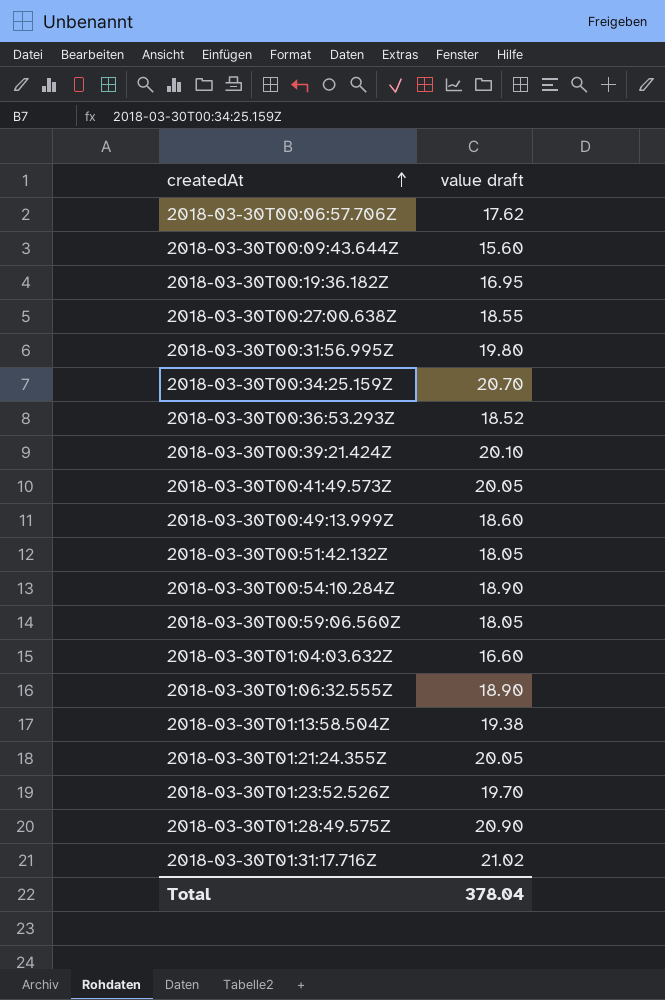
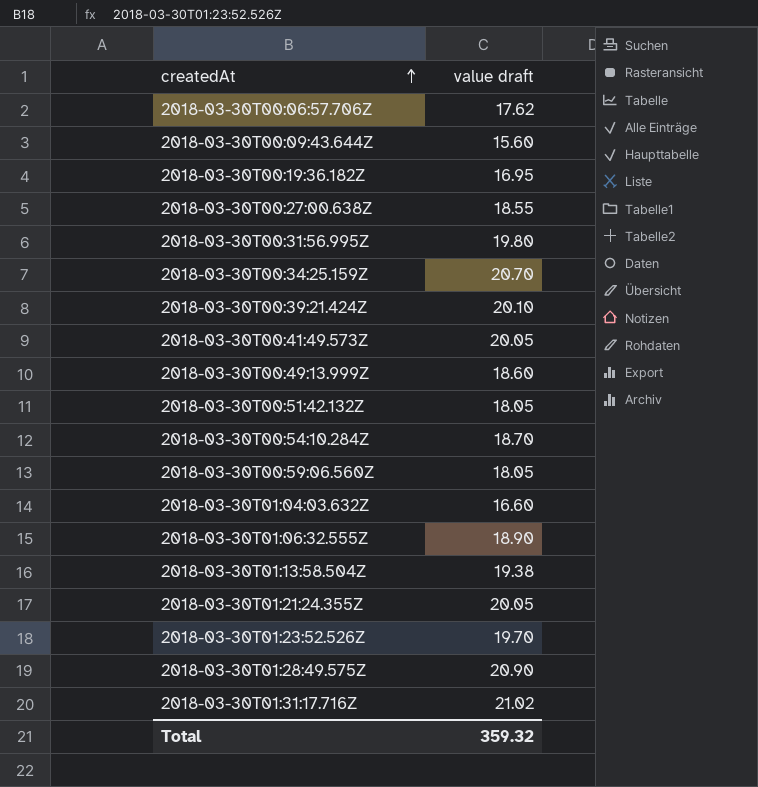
row 2018-03-30T00:36:53.293Z: 18.52 -> none
2018-03-30T00:54:10.284Z | value draft: 18.90 -> 18.70
Total | value draft: 378.04 -> 359.32

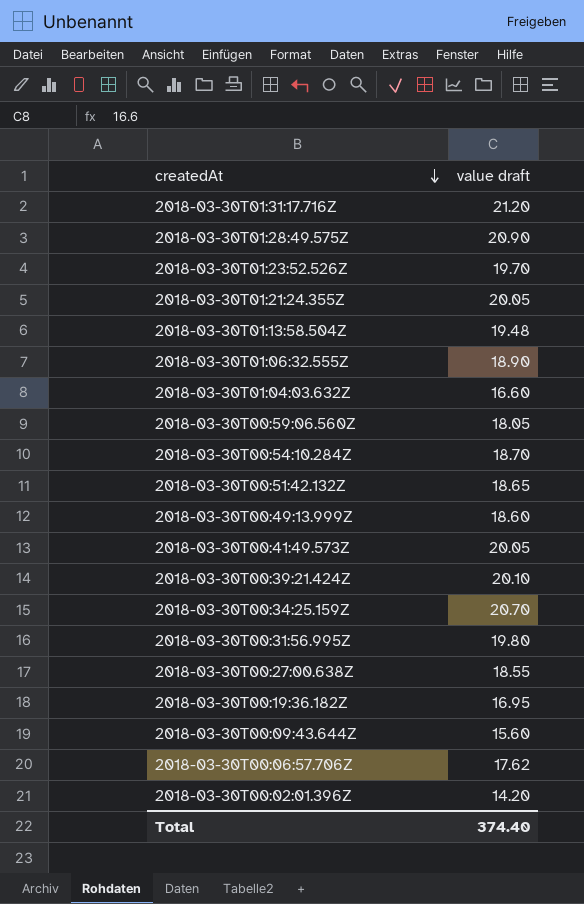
row order: createdAt ascending -> createdAt descending
2018-03-30T01:31:17.716Z | value draft: 21.02 -> 21.20
2018-03-30T01:13:58.504Z | value draft: 19.38 -> 19.48
2018-03-30T00:51:42.132Z | value draft: 18.05 -> 18.65
row 2018-03-30T00:02:01.396Z: none -> 14.20
Total | value draft: 359.32 -> 374.40

